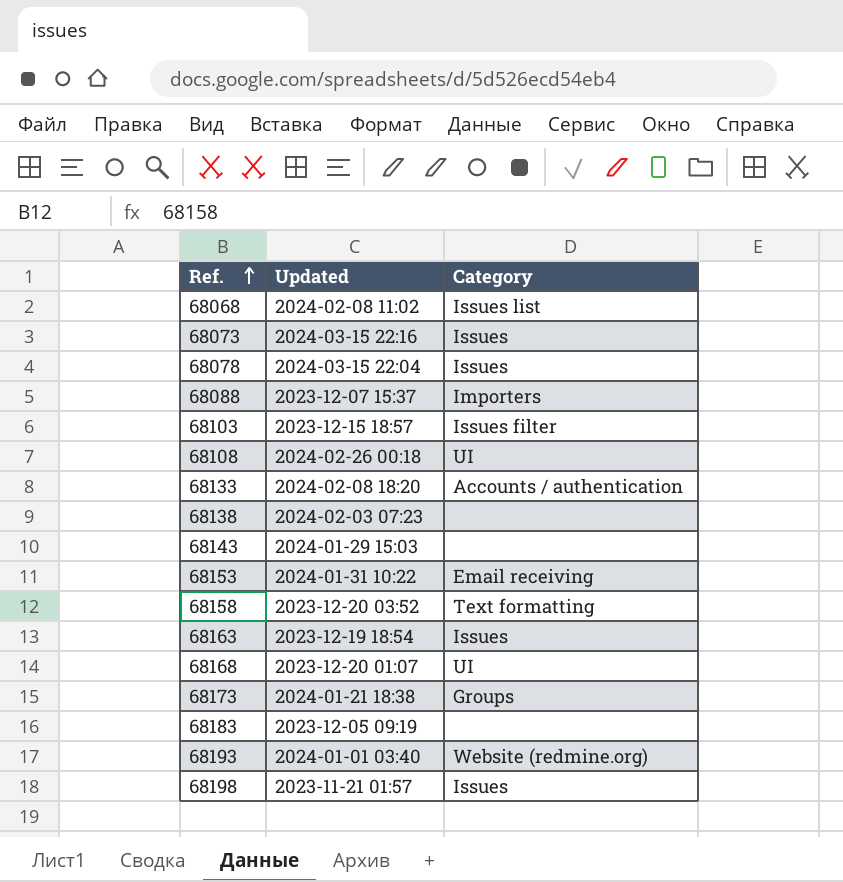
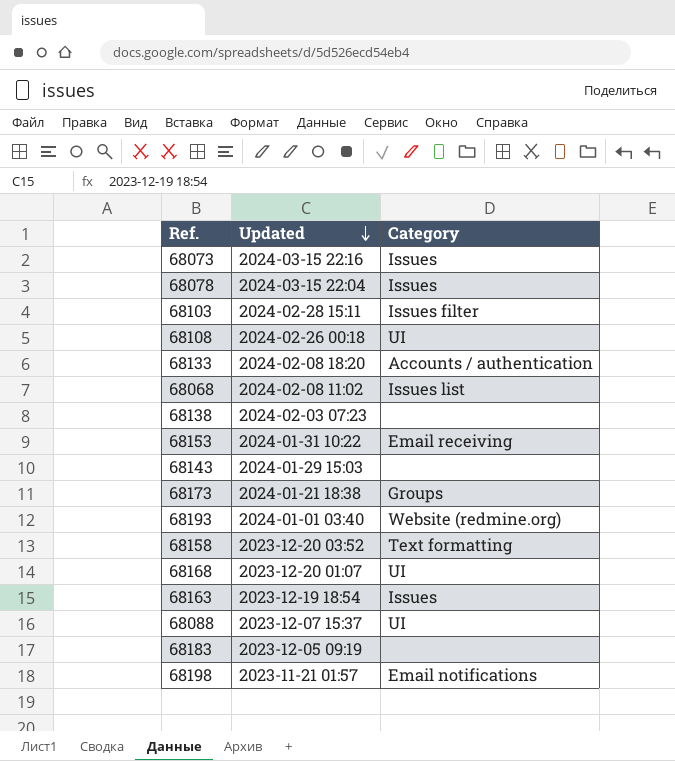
row order: Ref. ascending -> Updated descending
68103 | Updated: 2023-12-15 18:57 -> 2024-02-28 15:11
68088 | Category: Importers -> UI
68198 | Category: Issues -> Email notifications

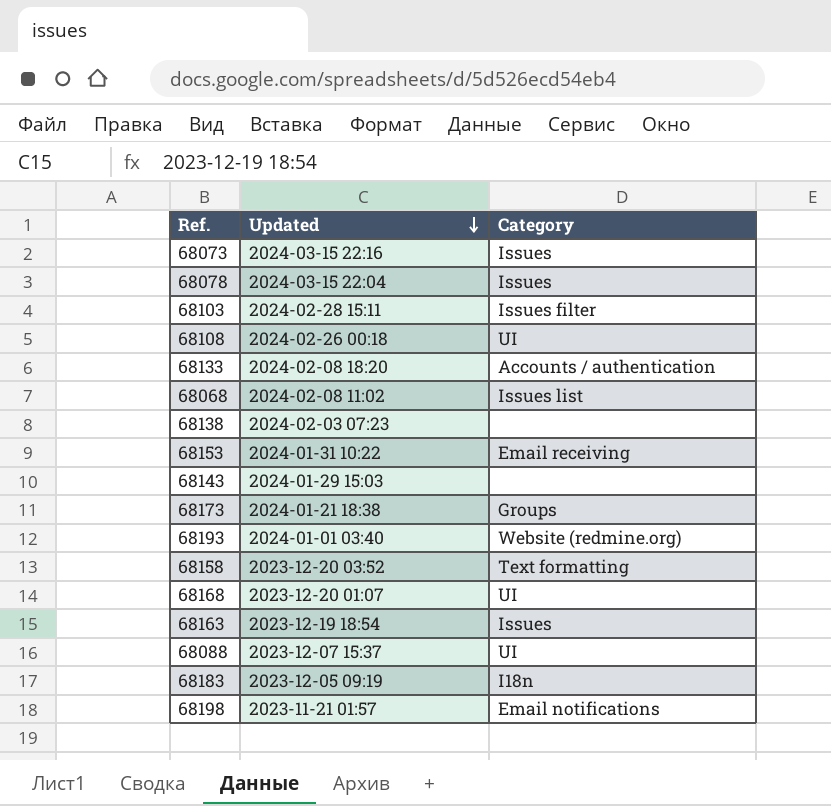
68183 | Category: none -> I18n

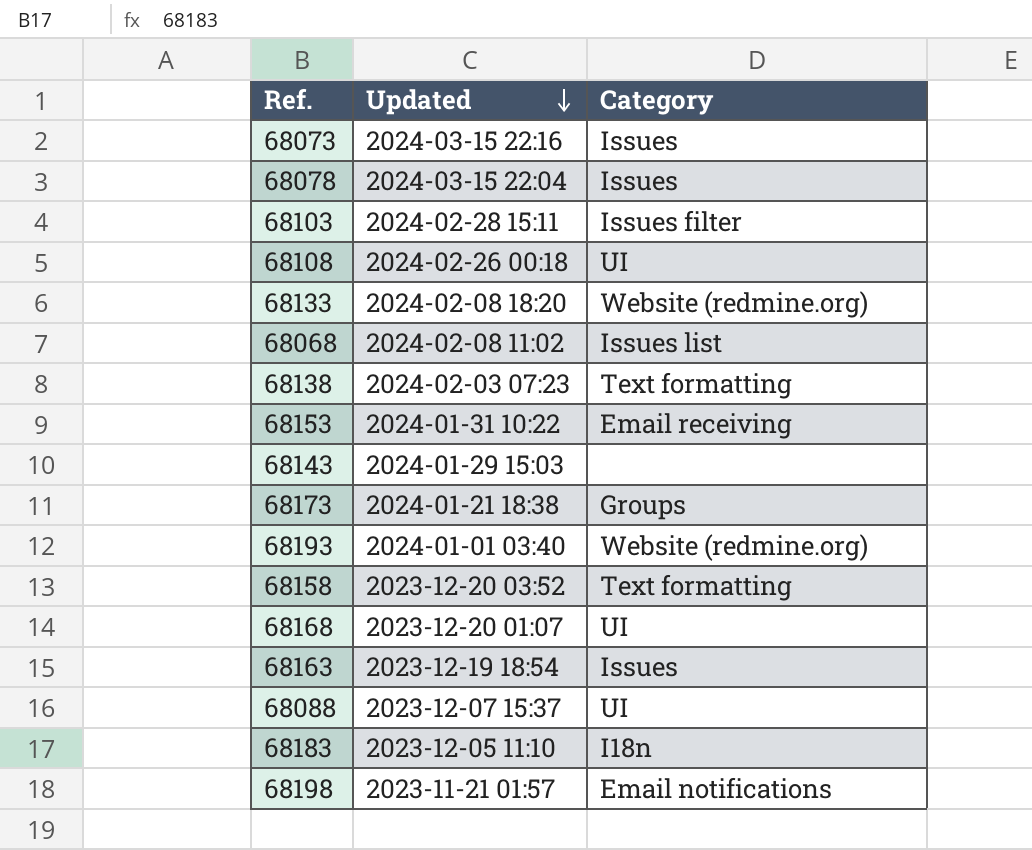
68133 | Category: Accounts / authentication -> Website (redmine.org)
68138 | Category: none -> Text formatting
68183 | Updated: 2023-12-05 09:19 -> 2023-12-05 11:10

